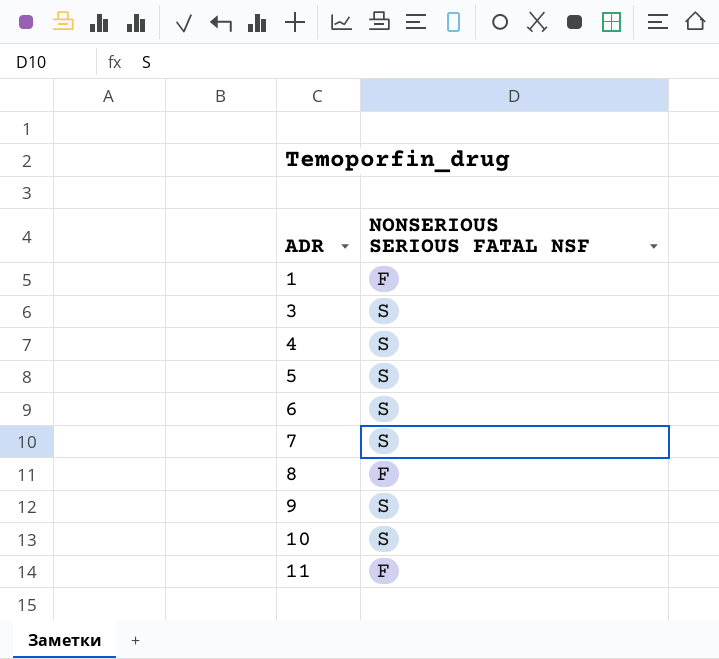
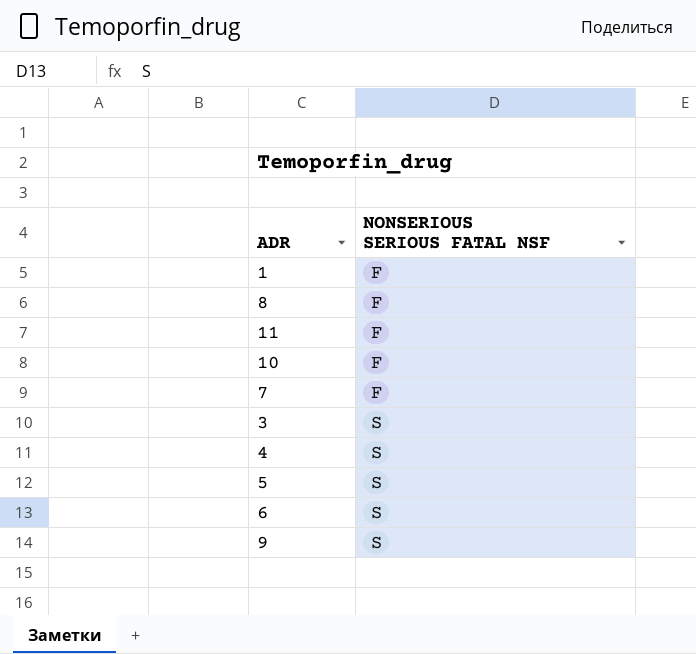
row order: ADR ascending -> NONSERIOUS SERIOUS FATAL NSF ascending
10 | NONSERIOUS SERIOUS FATAL NSF: S -> F
7 | NONSERIOUS SERIOUS FATAL NSF: S -> F

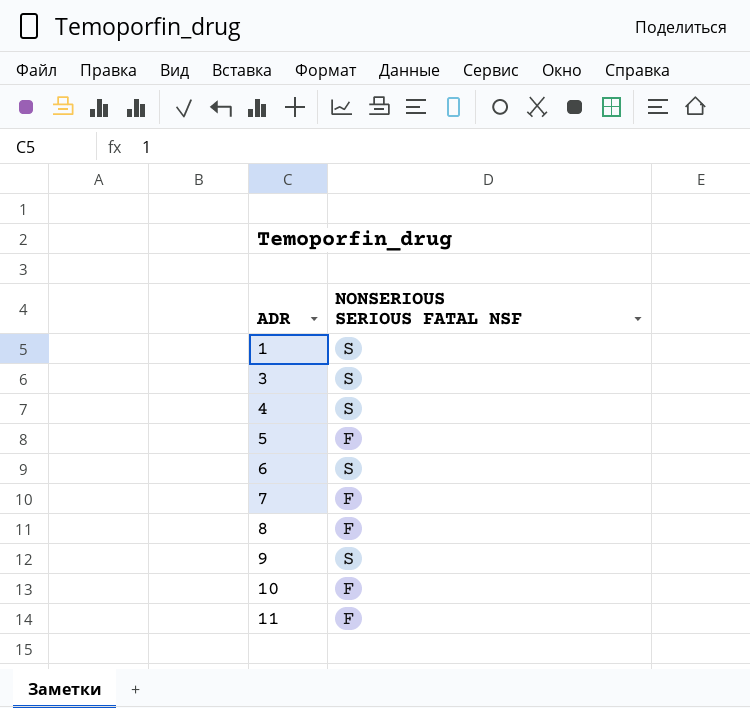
row order: NONSERIOUS SERIOUS FATAL NSF ascending -> ADR ascending
1 | NONSERIOUS SERIOUS FATAL NSF: F -> S
5 | NONSERIOUS SERIOUS FATAL NSF: S -> F

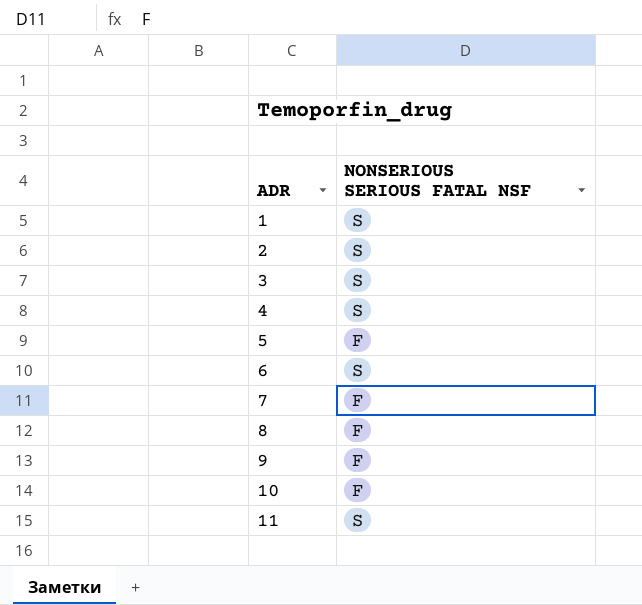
row 2: none -> S
9 | NONSERIOUS SERIOUS FATAL NSF: S -> F
11 | NONSERIOUS SERIOUS FATAL NSF: F -> S

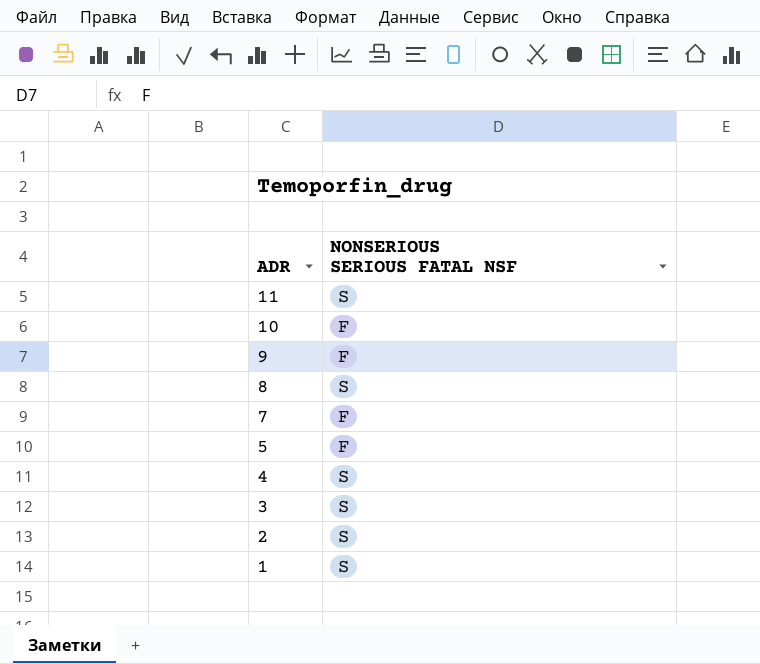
row order: ADR ascending -> ADR descending
row 6: S -> none
8 | NONSERIOUS SERIOUS FATAL NSF: F -> S

